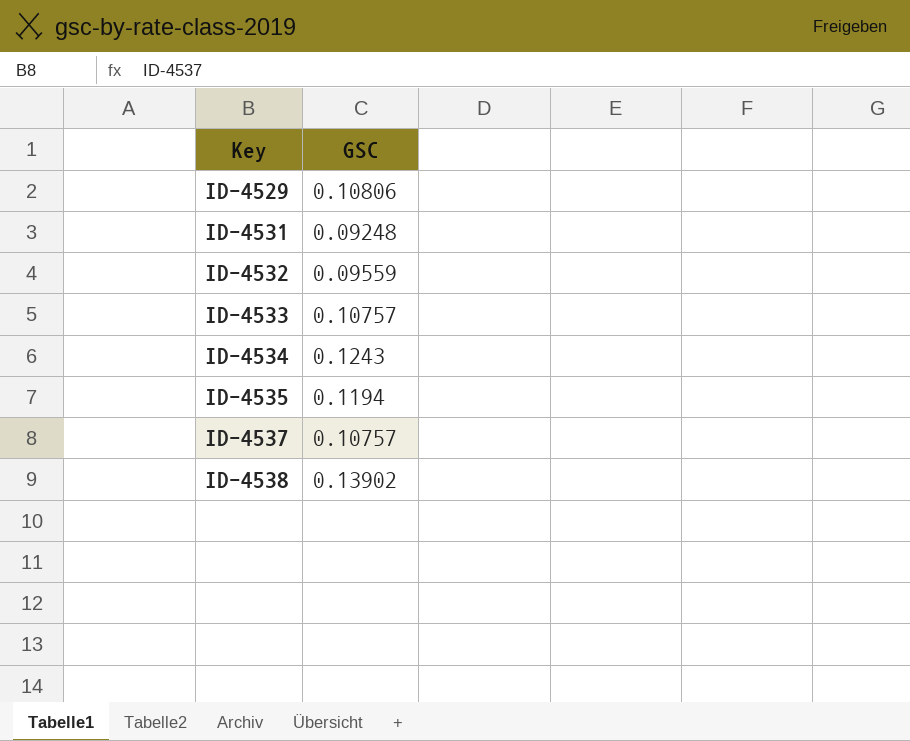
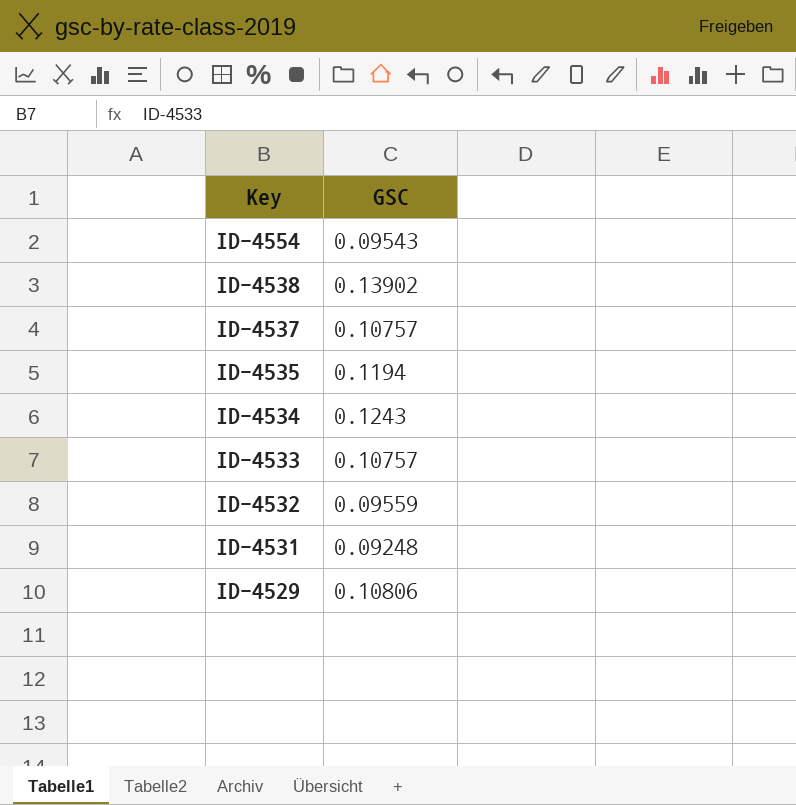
row order: Key ascending -> Key descending
row ID-4554: none -> 0.09543

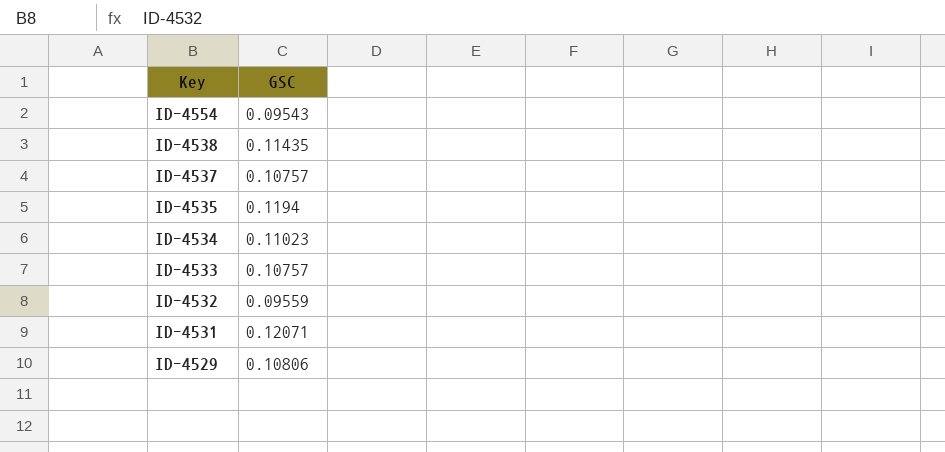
ID-4538 | GSC: 0.13902 -> 0.11435
ID-4534 | GSC: 0.1243 -> 0.11023
ID-4531 | GSC: 0.09248 -> 0.12071

